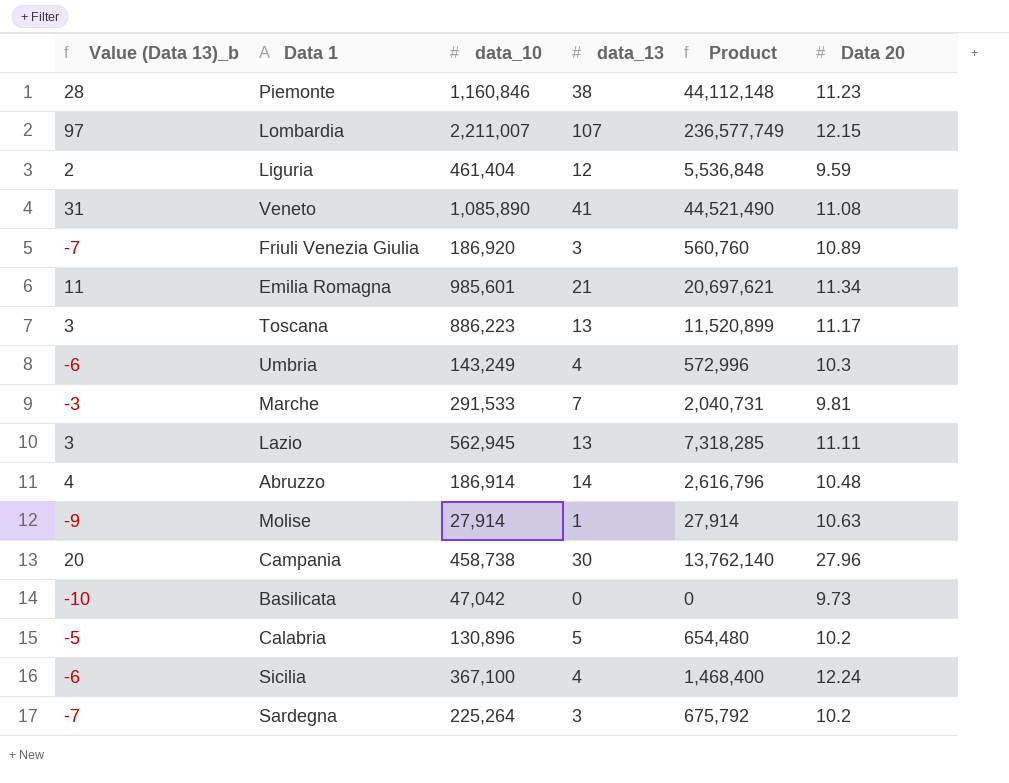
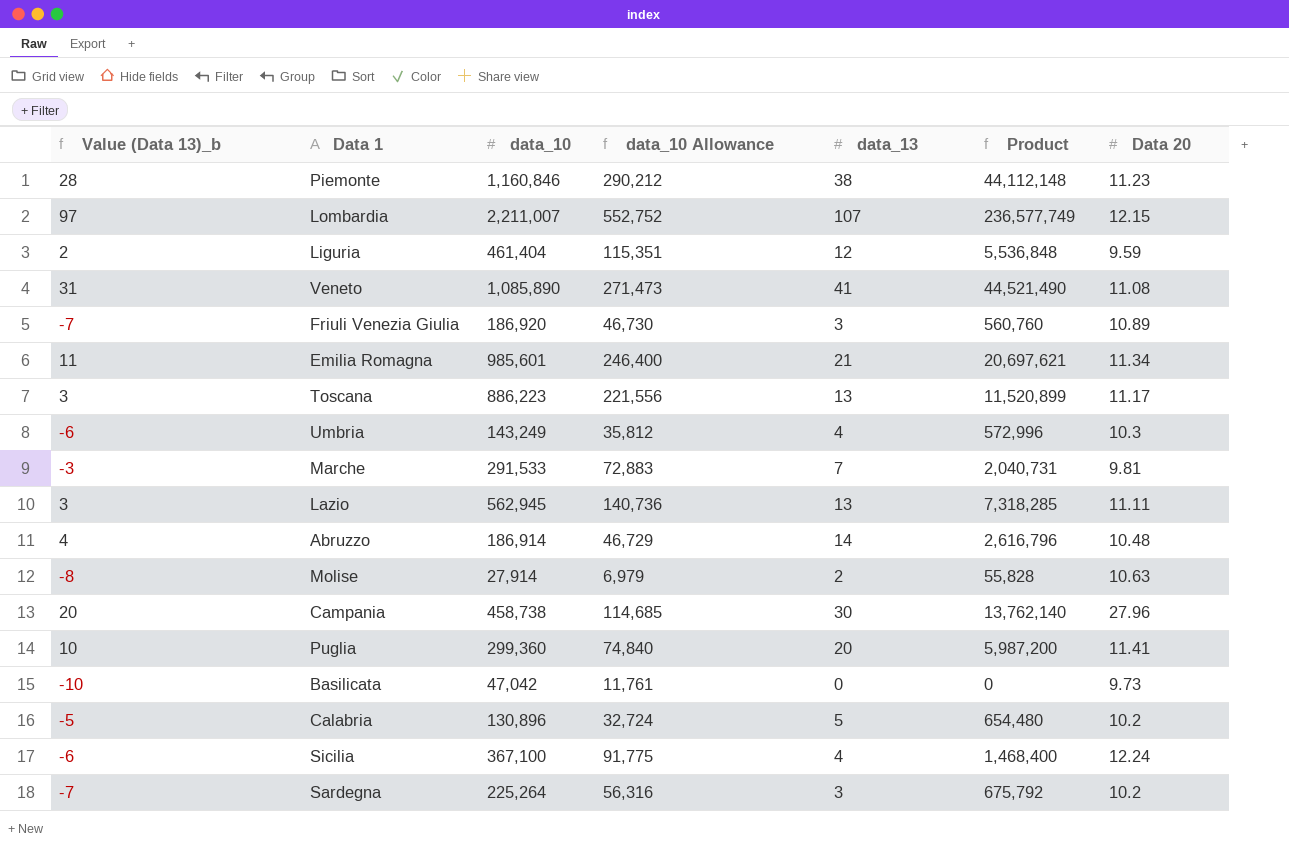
column data_10 Allowance | formula: none -> [data_10] * 0.25
Molise | Value (Data 13)_b: -9 -> -8
Molise | data_13: 1 -> 2
Molise | Product: 27,914 -> 55,828
row Puglia: none -> 10 | 299,360 | 74,840 | 20 | 5,987,200 | 11.41

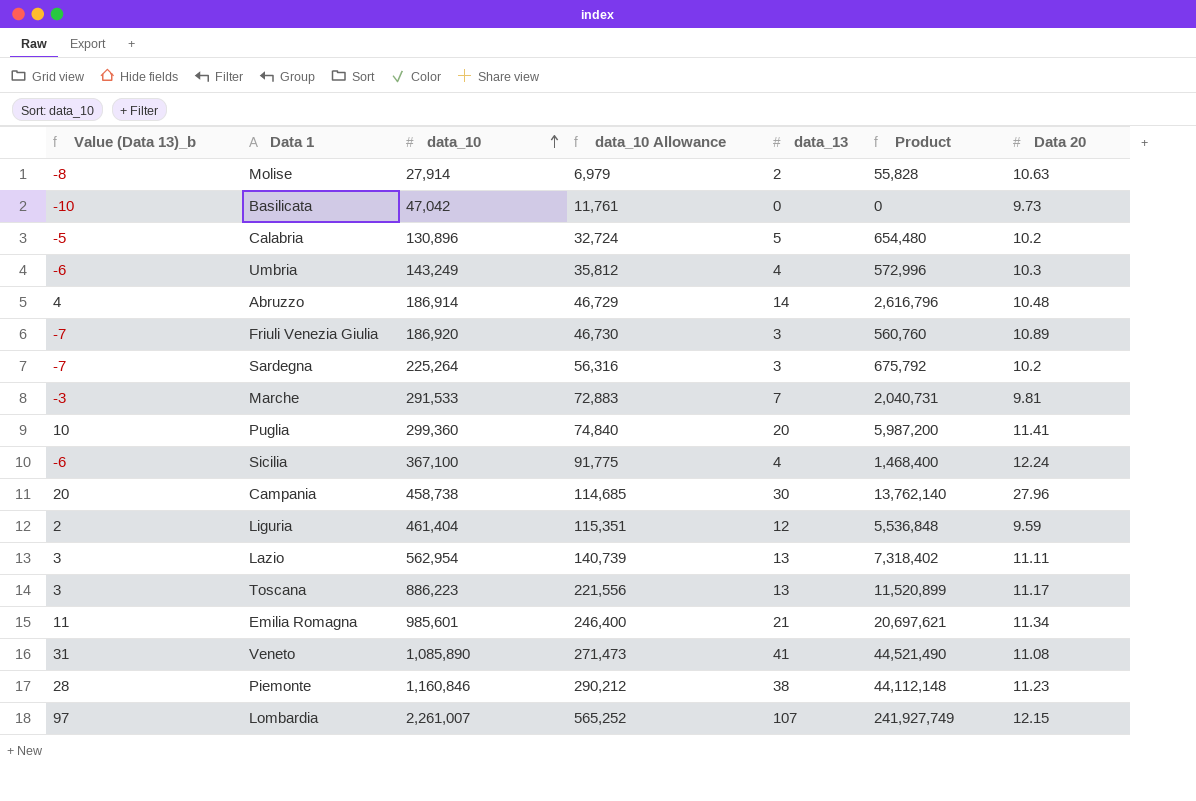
row order: none -> data_10 ascending
Lazio | data_10: 562,945 -> 562,954
Lazio | data_10 Allowance: 140,736 -> 140,739
Lazio | Product: 7,318,285 -> 7,318,402
Lombardia | data_10: 2,211,007 -> 2,261,007
Lombardia | data_10 Allowance: 552,752 -> 565,252
Lombardia | Product: 236,577,749 -> 241,927,749

